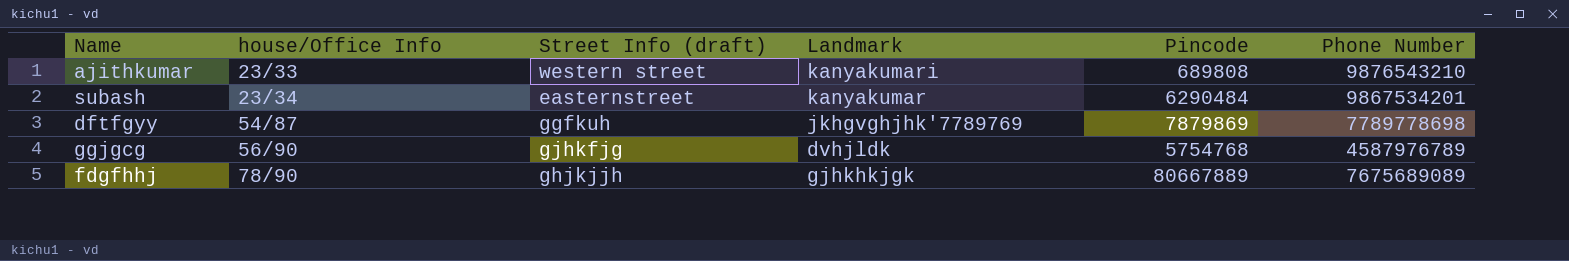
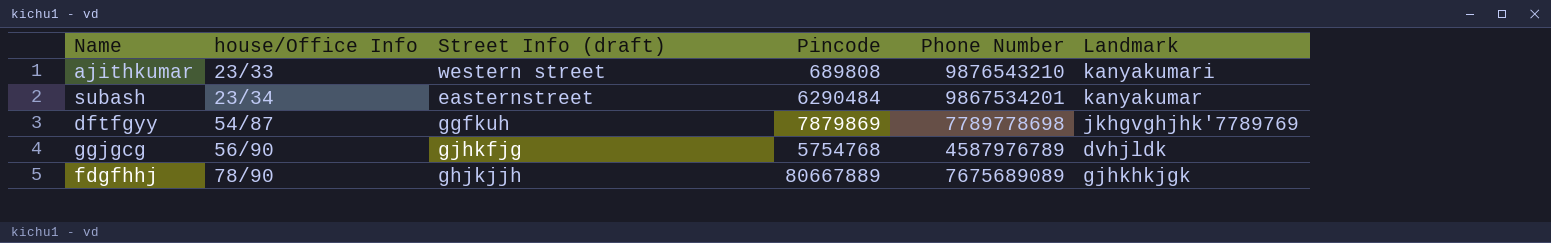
column Landmark | position: 4 -> 6

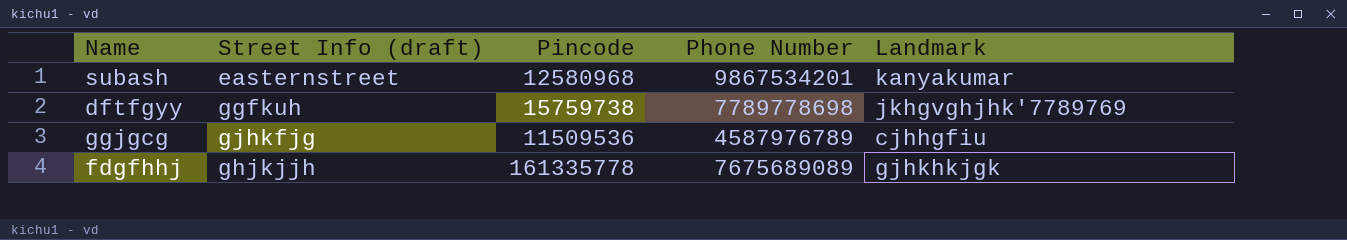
column house/Office Info | position: 2 -> none
row ajithkumar: 23/33 | western street | 689808 | 9876543210 | kanyakumari -> none
subash | Pincode: 6290484 -> 12580968
dftfgyy | Pincode: 7879869 -> 15759738
ggjgcg | Pincode: 5754768 -> 11509536
ggjgcg | Landmark: dvhjldk -> cjhhgfiu
fdgfhhj | Pincode: 80667889 -> 161335778

